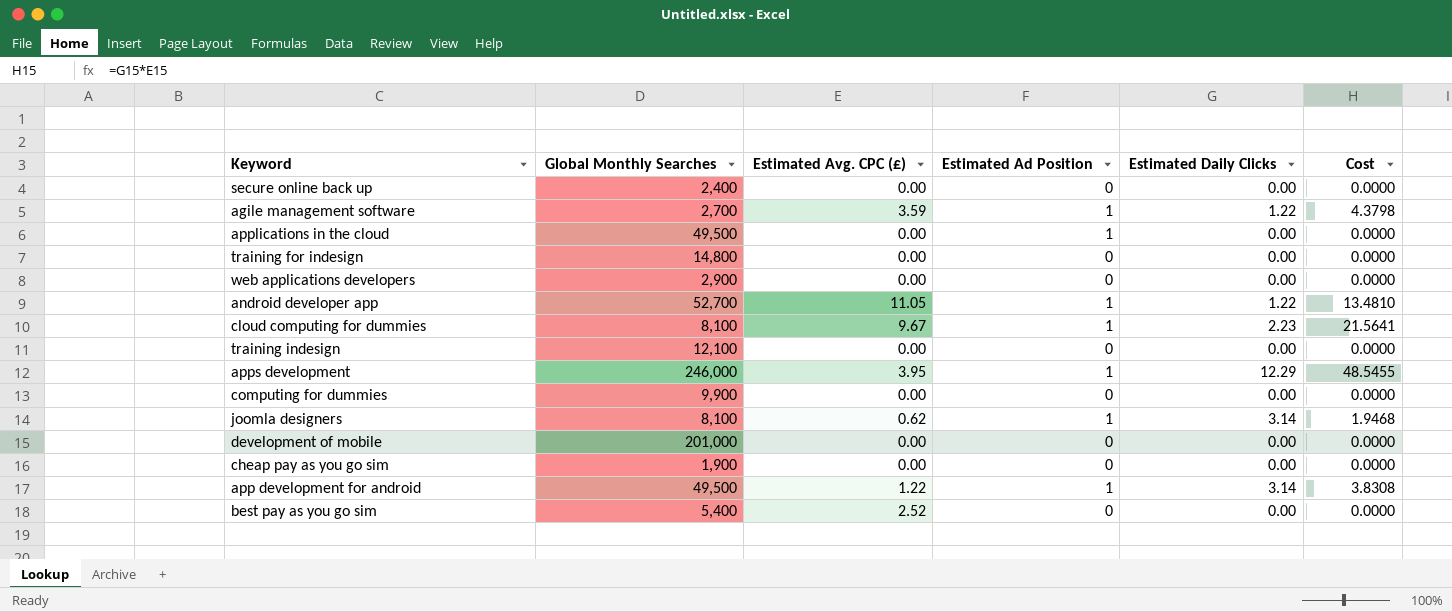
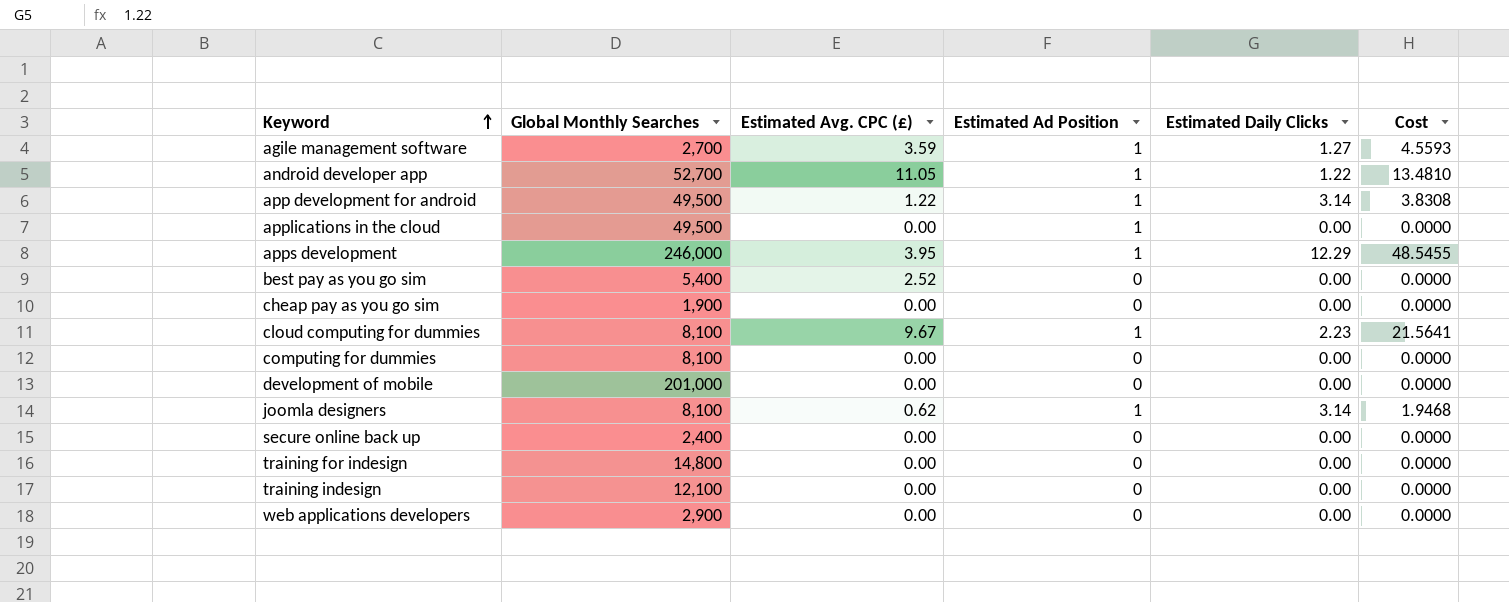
row order: none -> Keyword ascending
agile management software | Estimated Daily Clicks: 1.22 -> 1.27
agile management software | Cost: 4.3798 -> 4.5593
computing for dummies | Global Monthly Searches: 9,900 -> 8,100

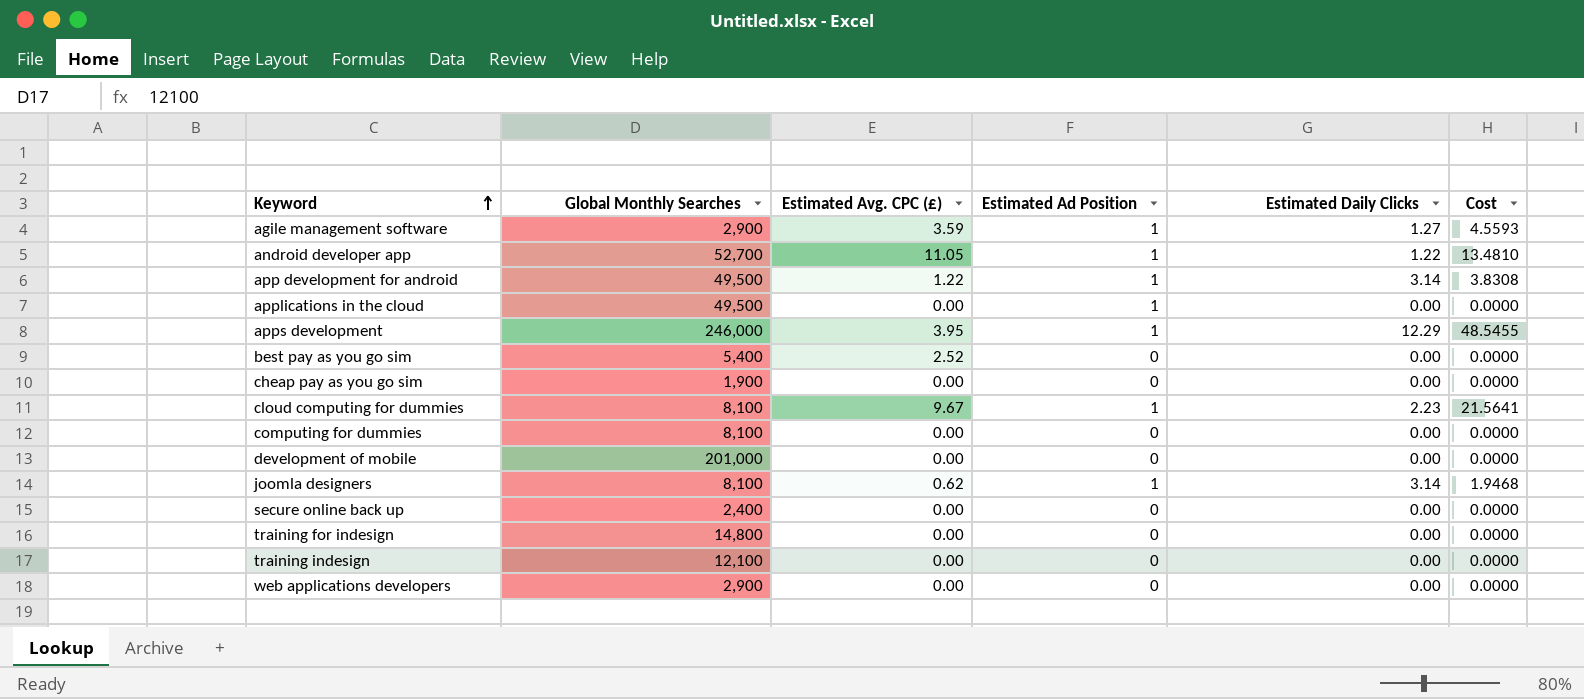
agile management software | Global Monthly Searches: 2,700 -> 2,900

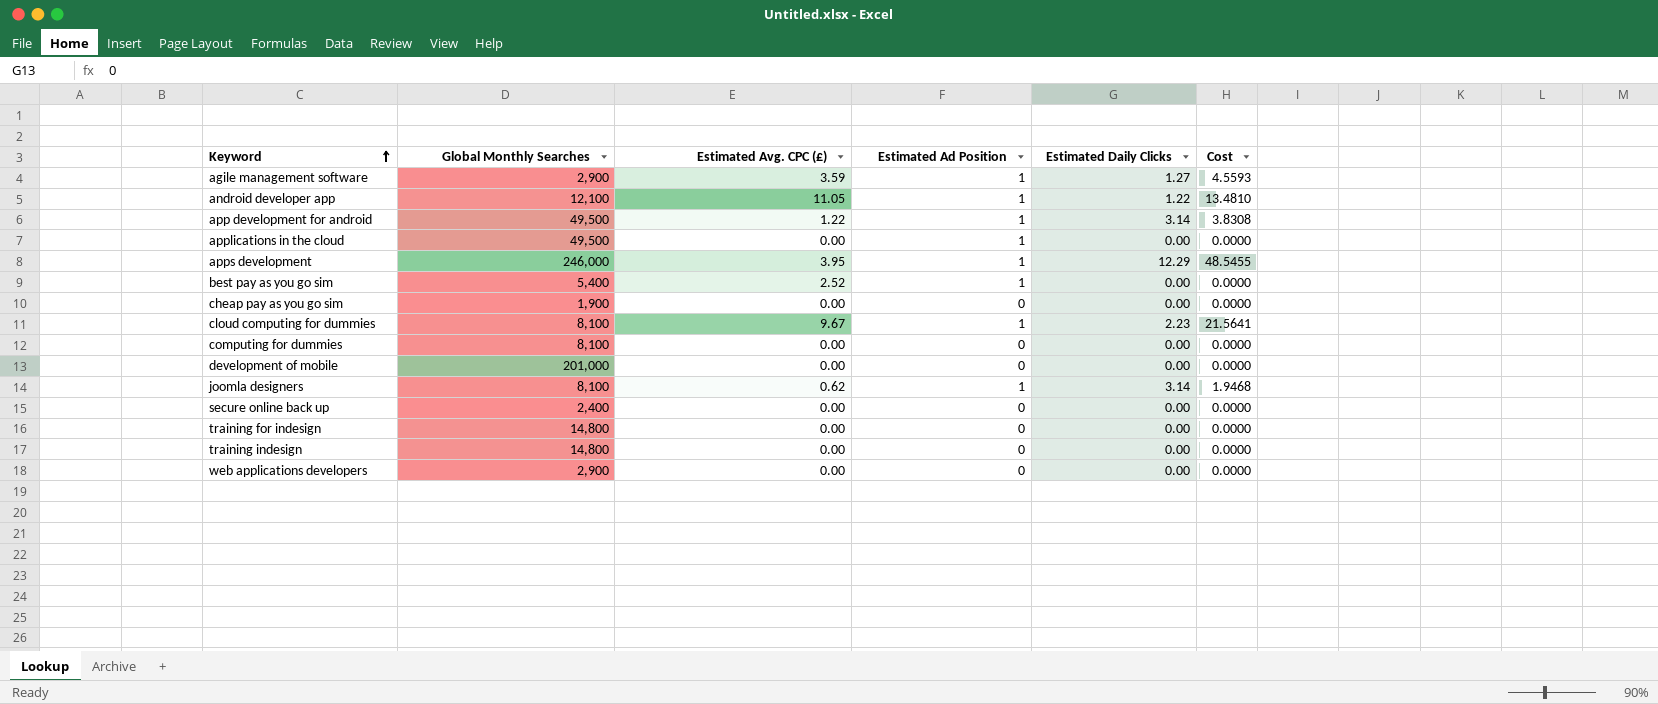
android developer app | Global Monthly Searches: 52,700 -> 12,100
best pay as you go sim | Estimated Ad Position: 0 -> 1
training indesign | Global Monthly Searches: 12,100 -> 14,800

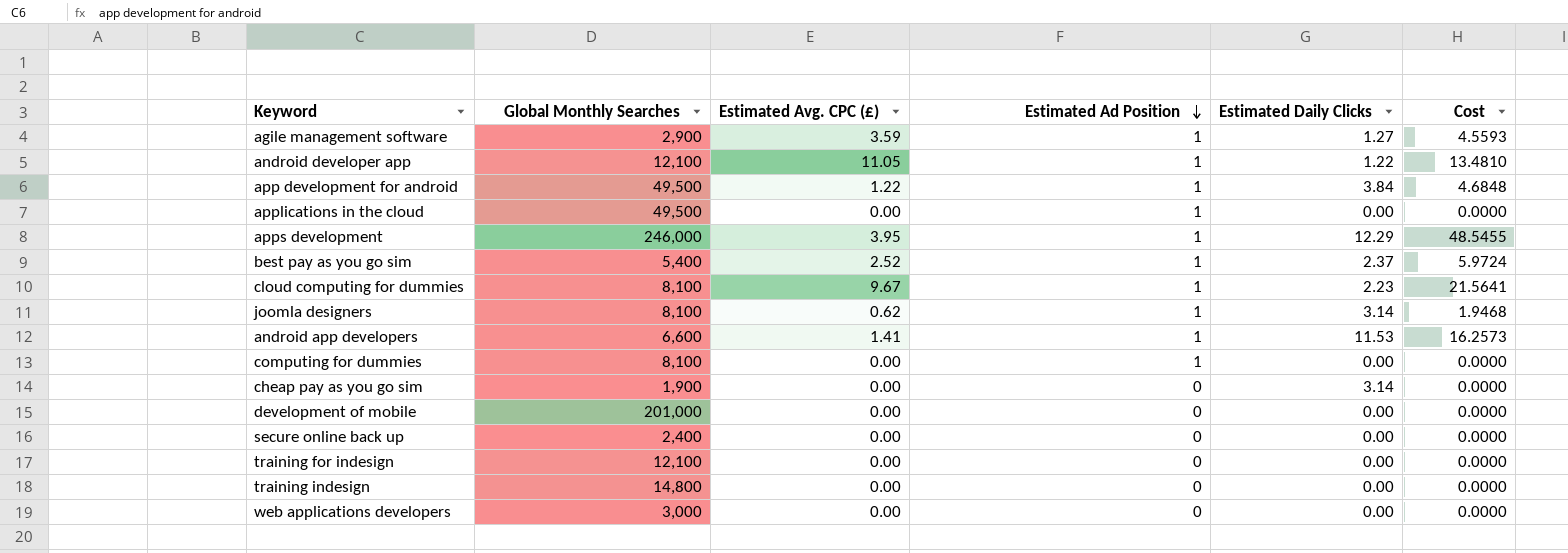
row order: Keyword ascending -> Estimated Ad Position descending
app development for android | Estimated Daily Clicks: 3.14 -> 3.84
app development for android | Cost: 3.8308 -> 4.6848
best pay as you go sim | Estimated Daily Clicks: 0.00 -> 2.37
best pay as you go sim | Cost: 0.0000 -> 5.9724
row android app developers: none -> 6,600 | 1.41 | 1 | 11.53 | 16.2573
computing for dummies | Estimated Ad Position: 0 -> 1
cheap pay as you go sim | Estimated Daily Clicks: 0.00 -> 3.14
training for indesign | Global Monthly Searches: 14,800 -> 12,100
web applications developers | Global Monthly Searches: 2,900 -> 3,000

